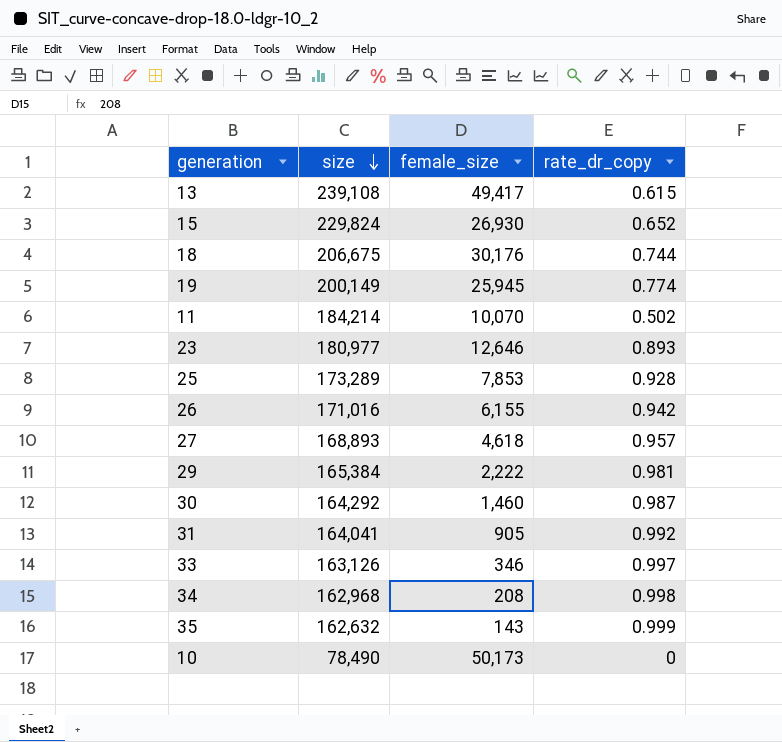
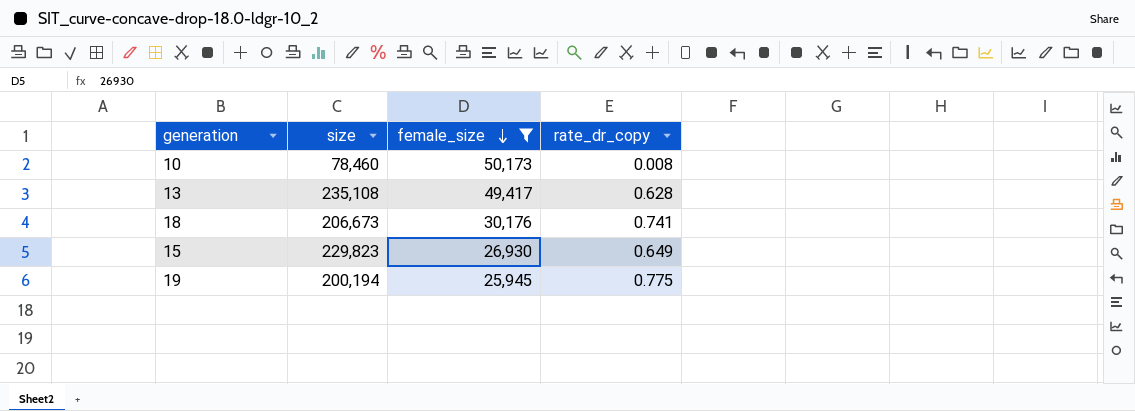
filter: none -> female_size >= 25,945
row order: size descending -> female_size descending
10 | size: 78,490 -> 78,460
10 | rate_dr_copy: 0 -> 0.008
13 | size: 239,108 -> 235,108
13 | rate_dr_copy: 0.615 -> 0.628
18 | size: 206,675 -> 206,673
18 | rate_dr_copy: 0.744 -> 0.741
15 | size: 229,824 -> 229,823
15 | rate_dr_copy: 0.652 -> 0.649
19 | size: 200,149 -> 200,194
19 | rate_dr_copy: 0.774 -> 0.775

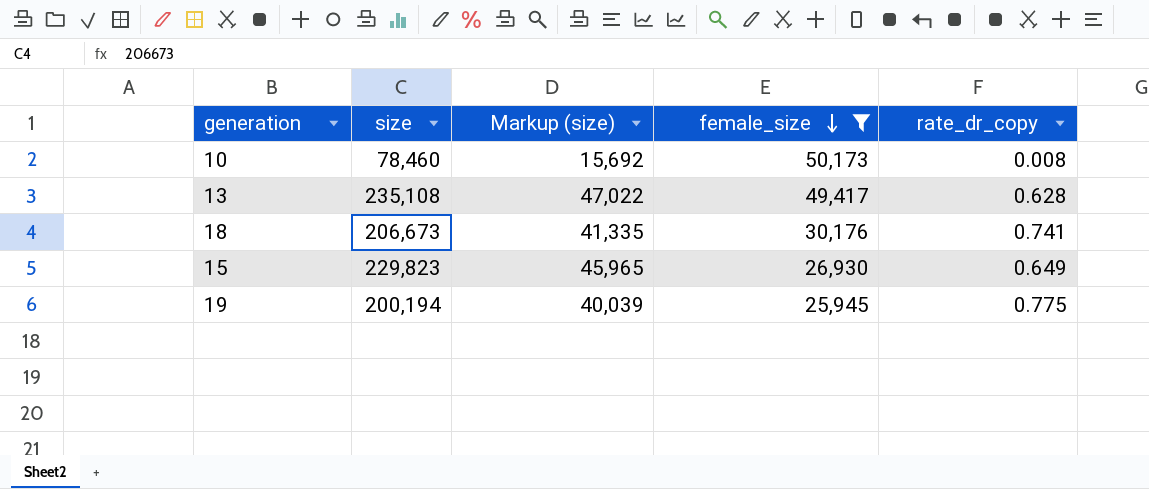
column Markup (size) | formula: none -> [size] * 0.2

